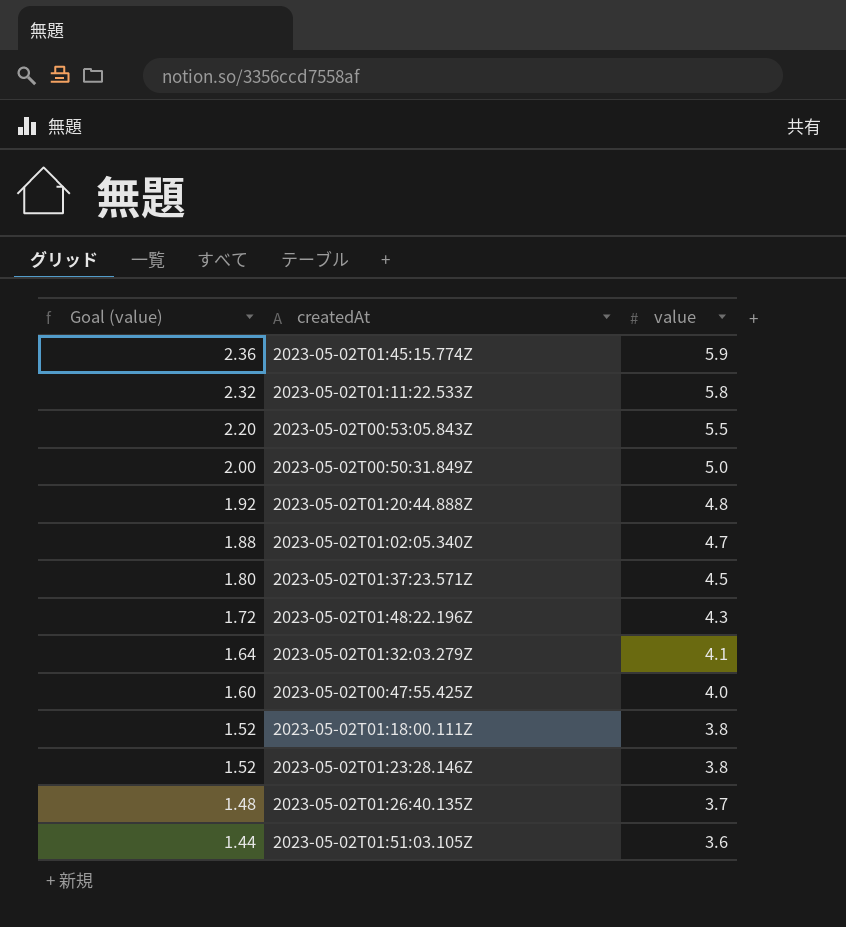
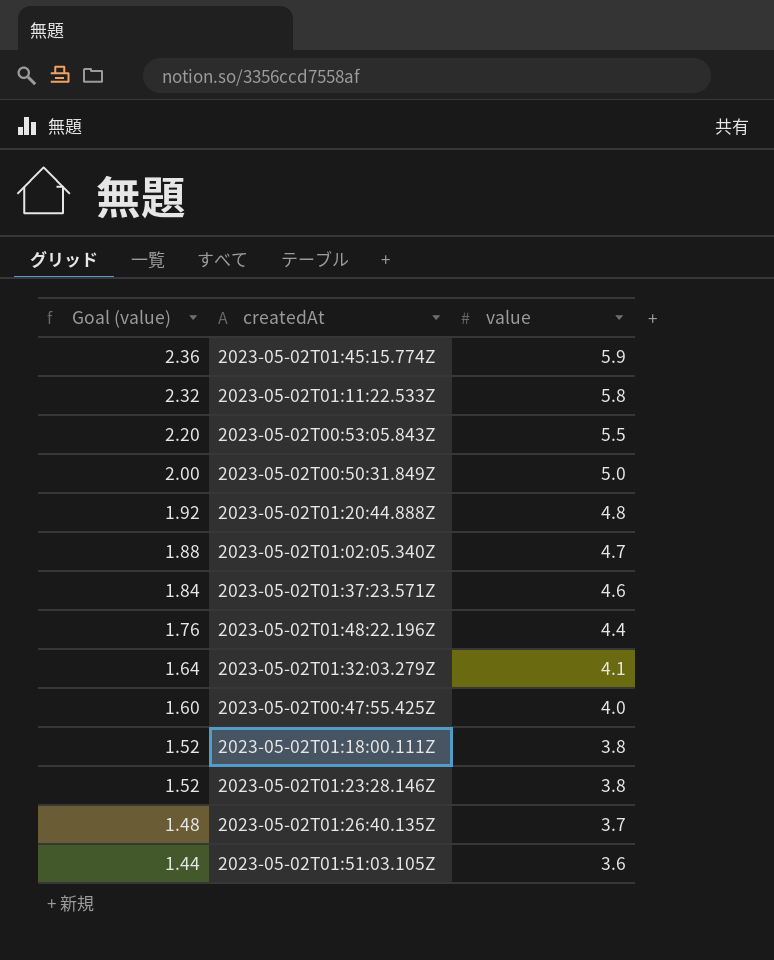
2023-05-02T01:37:23.571Z | Goal (value): 1.80 -> 1.84
2023-05-02T01:37:23.571Z | value: 4.5 -> 4.6
2023-05-02T01:48:22.196Z | Goal (value): 1.72 -> 1.76
2023-05-02T01:48:22.196Z | value: 4.3 -> 4.4

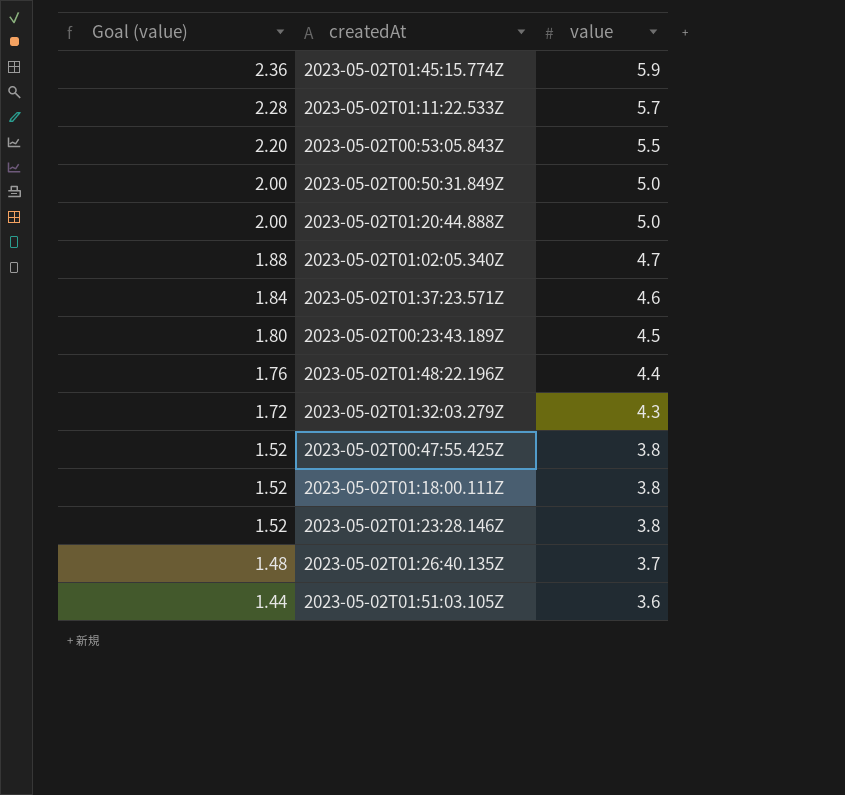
2023-05-02T01:11:22.533Z | Goal (value): 2.32 -> 2.28
2023-05-02T01:11:22.533Z | value: 5.8 -> 5.7
2023-05-02T01:20:44.888Z | Goal (value): 1.92 -> 2.00
2023-05-02T01:20:44.888Z | value: 4.8 -> 5.0
row 2023-05-02T00:23:43.189Z: none -> 1.80 | 4.5
2023-05-02T01:32:03.279Z | Goal (value): 1.64 -> 1.72
2023-05-02T01:32:03.279Z | value: 4.1 -> 4.3
2023-05-02T00:47:55.425Z | Goal (value): 1.60 -> 1.52
2023-05-02T00:47:55.425Z | value: 4.0 -> 3.8

